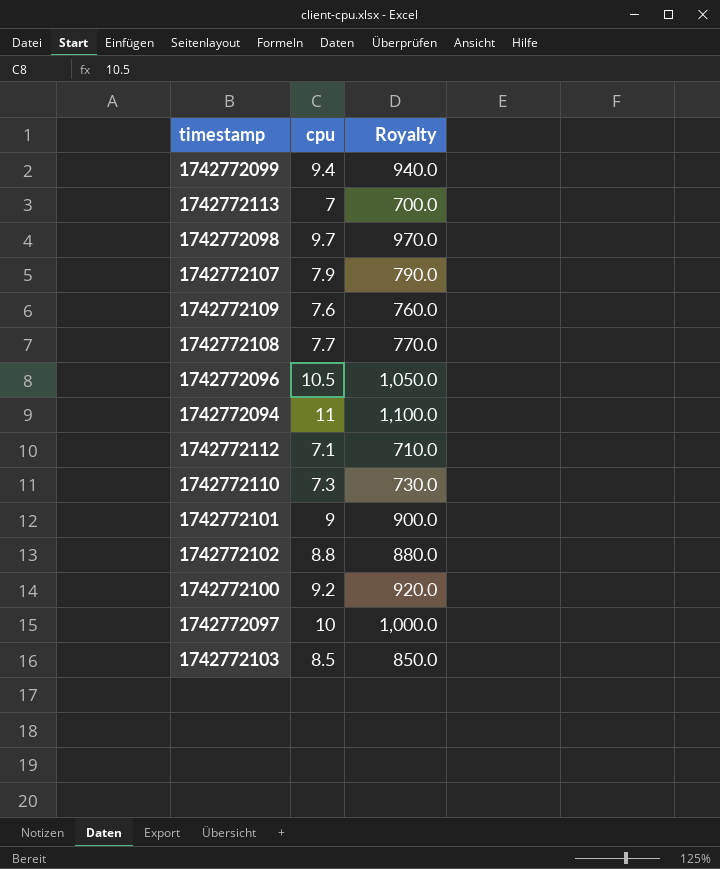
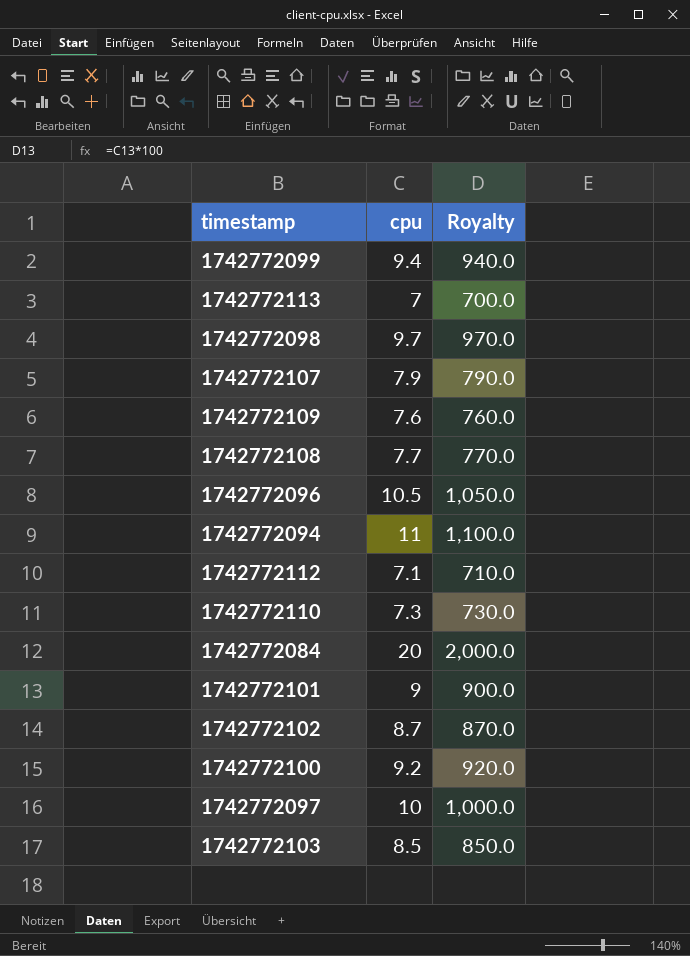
row 1742772084: none -> 20 | 2,000.0
1742772102 | cpu: 8.8 -> 8.7
1742772102 | Royalty: 880.0 -> 870.0

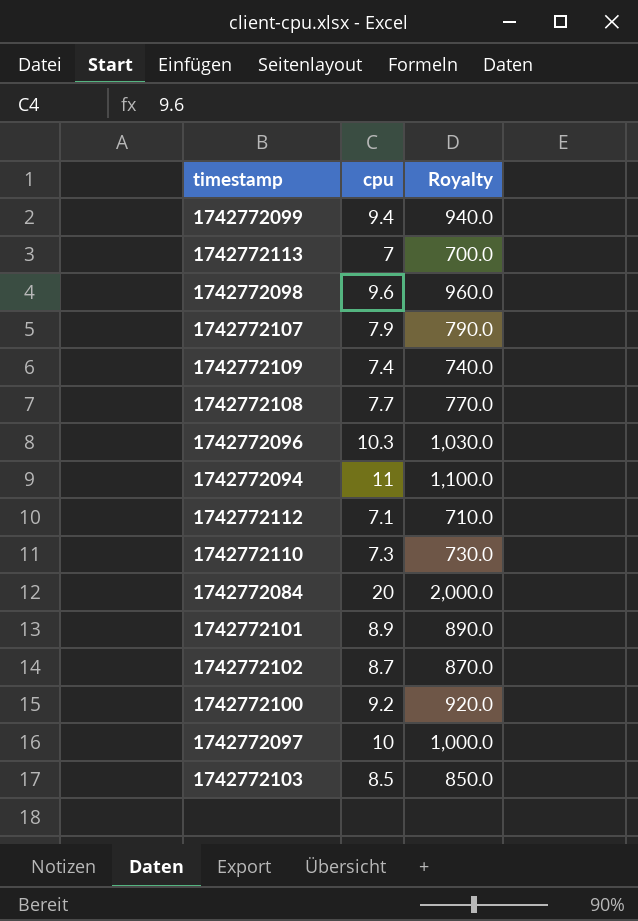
1742772098 | cpu: 9.7 -> 9.6
1742772098 | Royalty: 970.0 -> 960.0
1742772109 | cpu: 7.6 -> 7.4
1742772109 | Royalty: 760.0 -> 740.0
1742772096 | cpu: 10.5 -> 10.3
1742772096 | Royalty: 1,050.0 -> 1,030.0
1742772101 | cpu: 9 -> 8.9
1742772101 | Royalty: 900.0 -> 890.0

